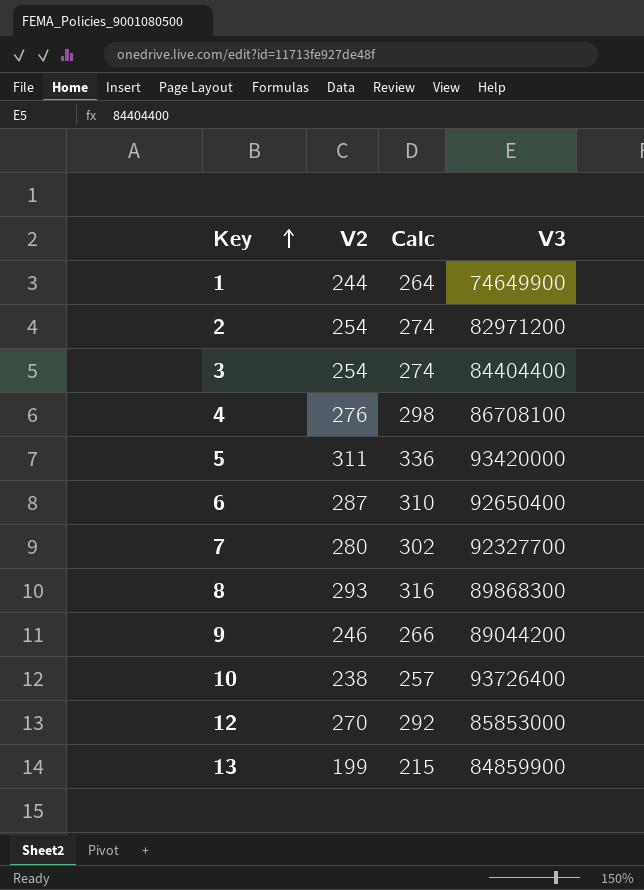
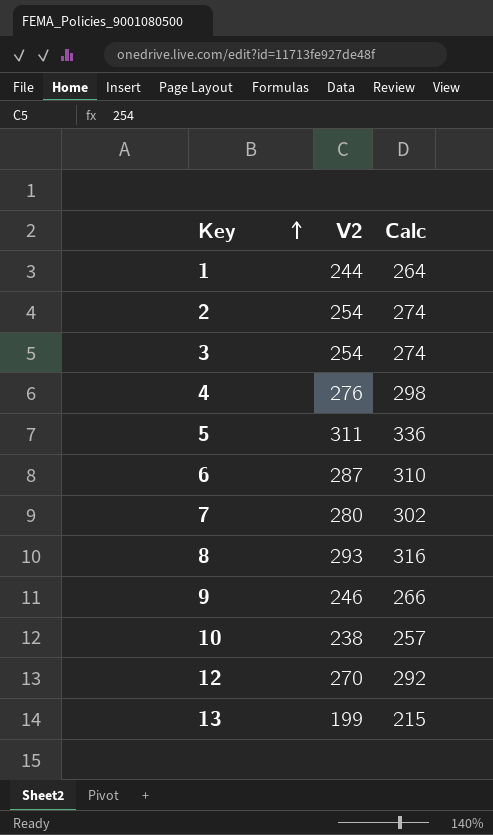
column V3 | position: 4 -> none

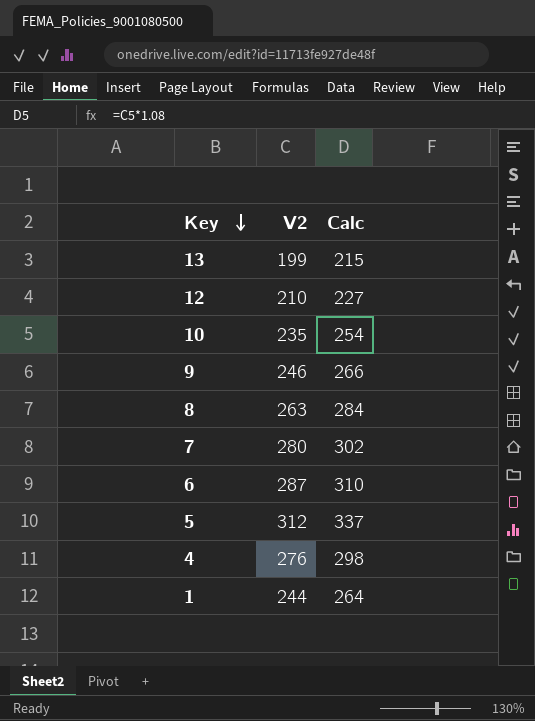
row order: Key ascending -> Key descending
row 2: 254 | 274 -> none
row 3: 254 | 274 -> none
12 | V2: 270 -> 210
12 | Calc: 292 -> 227
10 | V2: 238 -> 235
10 | Calc: 257 -> 254
8 | V2: 293 -> 263
8 | Calc: 316 -> 284
5 | V2: 311 -> 312
5 | Calc: 336 -> 337

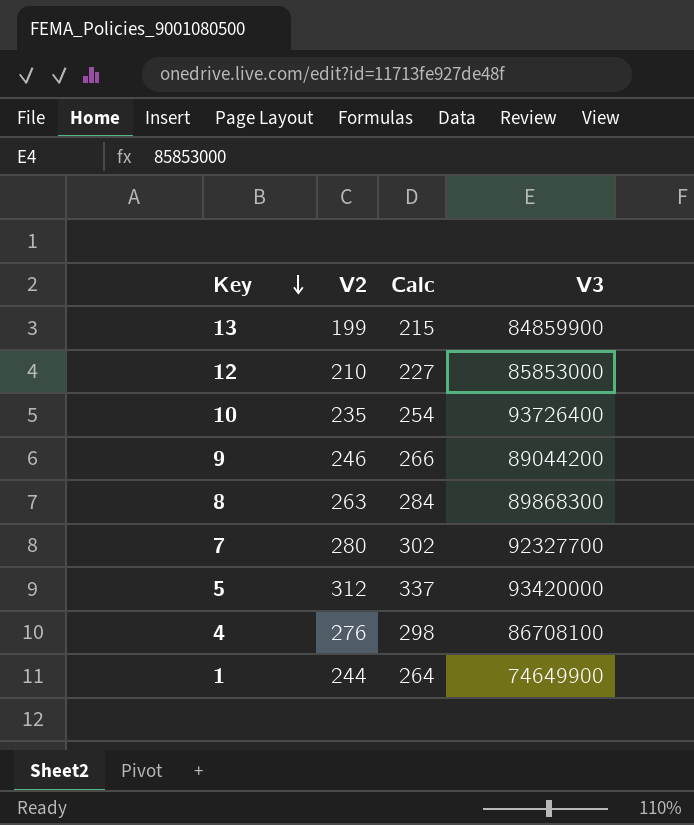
column V3 | position: none -> 4
row 6: 287 | 310 -> none

